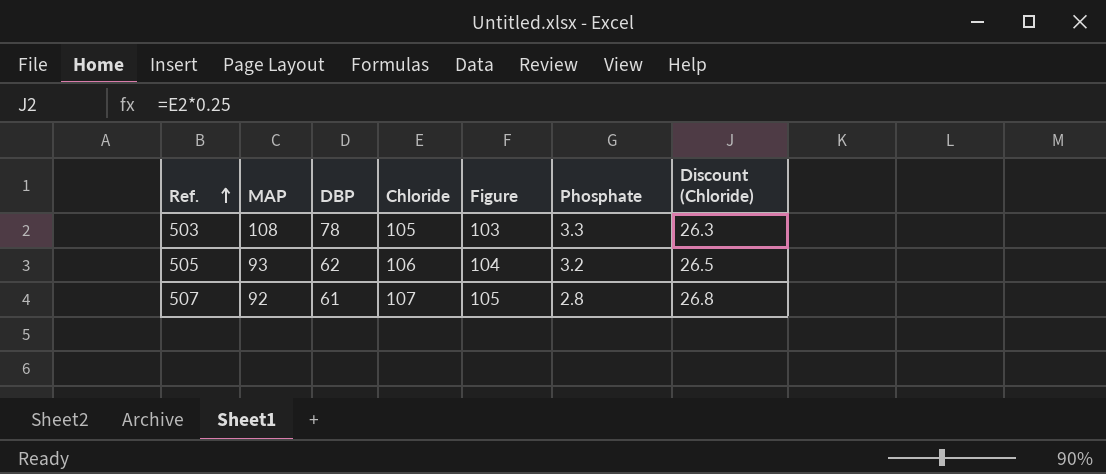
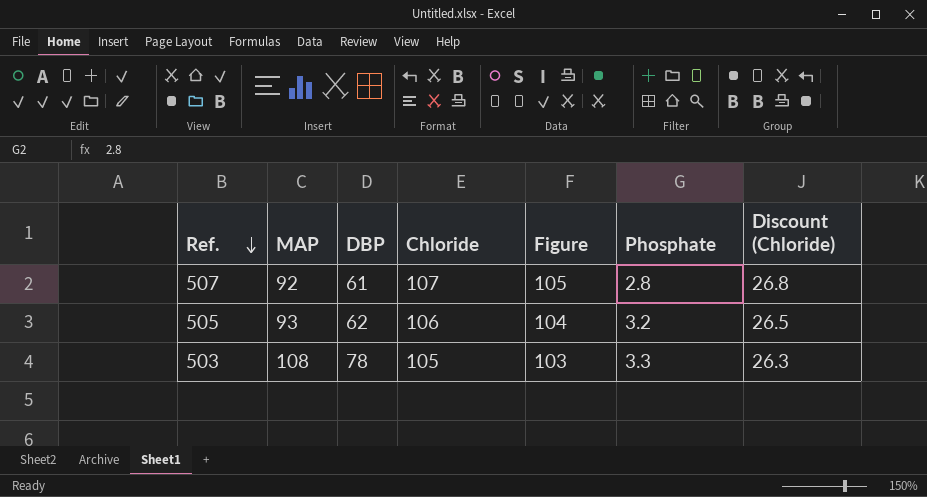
row order: Ref. ascending -> Ref. descending

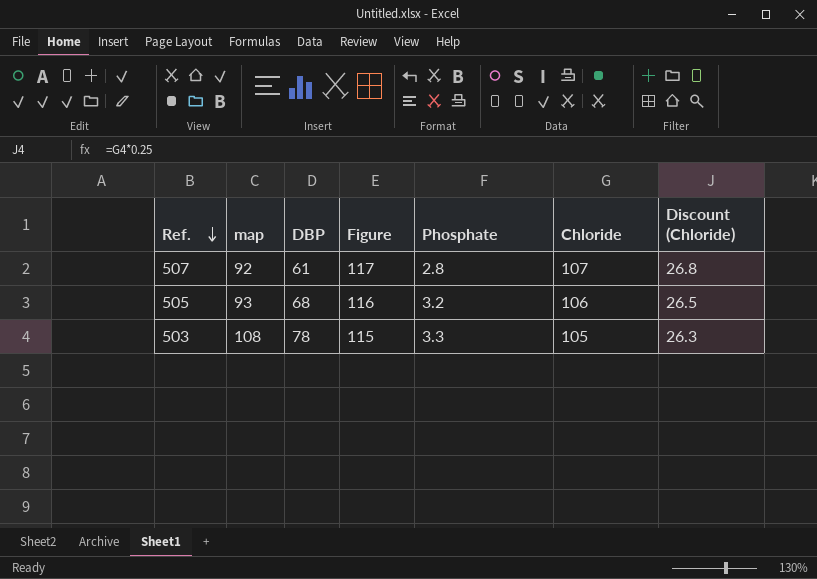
column name: MAP -> map
column Figure | formula: [Chloride] - 2 -> [Chloride] + 10
column Chloride | position: 4 -> 6
505 | DBP: 62 -> 68

